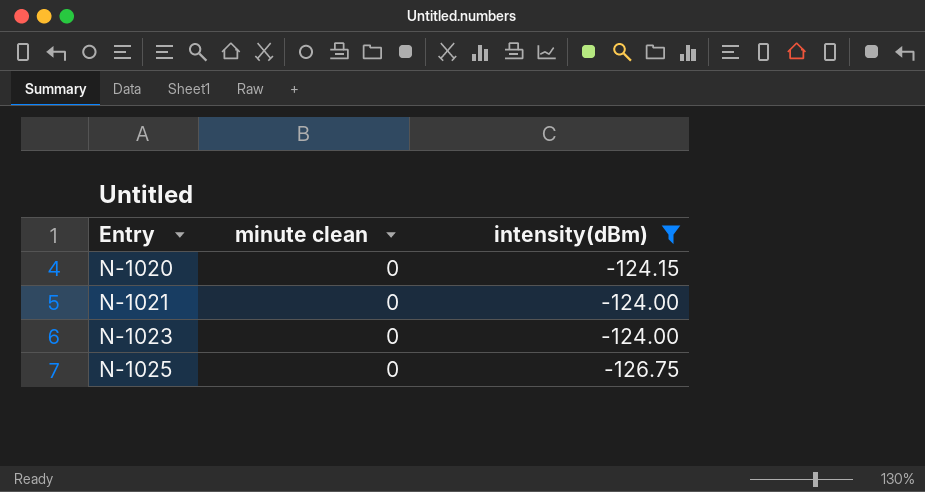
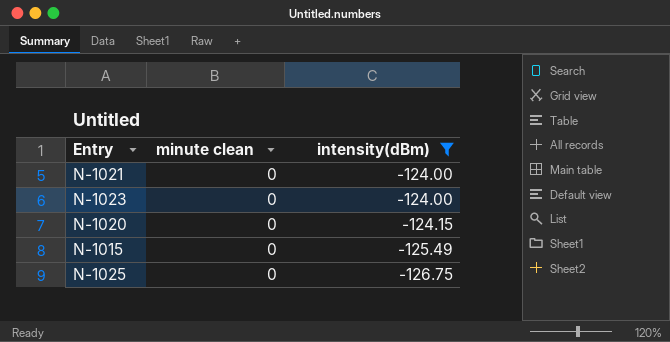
row order: Entry ascending -> intensity(dBm) descending
row N-1015: none -> 0 | -125.49

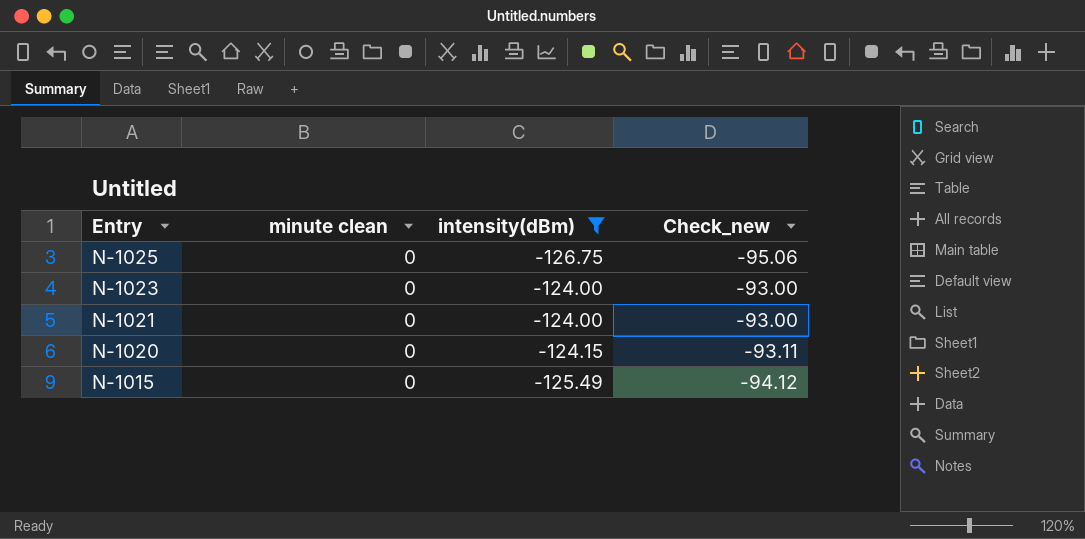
row order: intensity(dBm) descending -> Entry descending
column Check_new | formula: none -> [intensity(dBm)] * 0.75

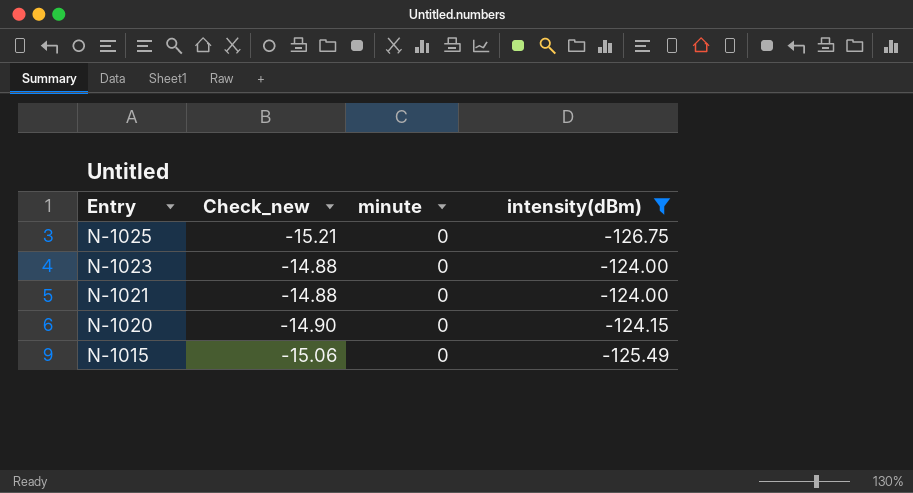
column Check_new | formula: [intensity(dBm)] * 0.75 -> [intensity(dBm)] * 0.12
column Check_new | position: 4 -> 2
column name: minute clean -> minute

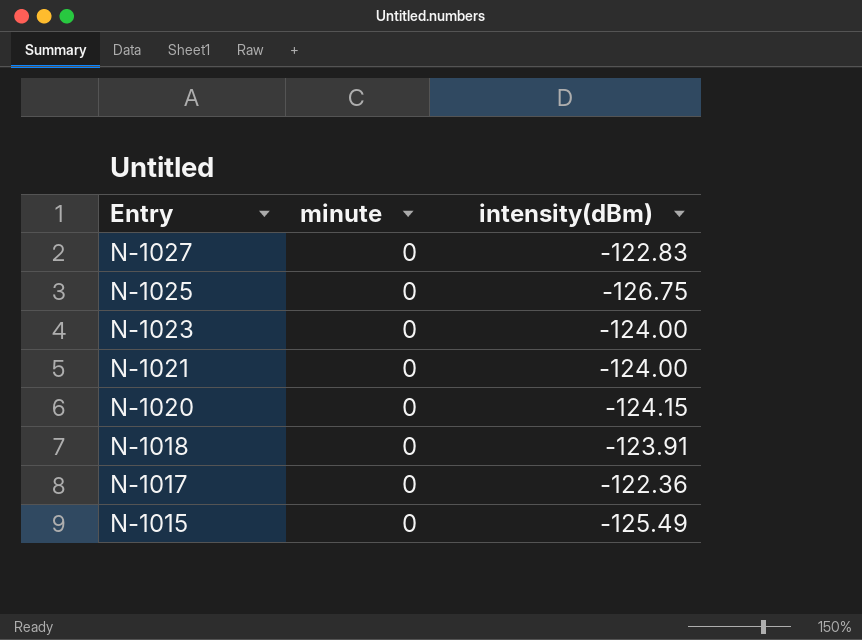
filter: intensity(dBm) <= -124.00 -> none
column Check_new | formula: [intensity(dBm)] * 0.12 -> none

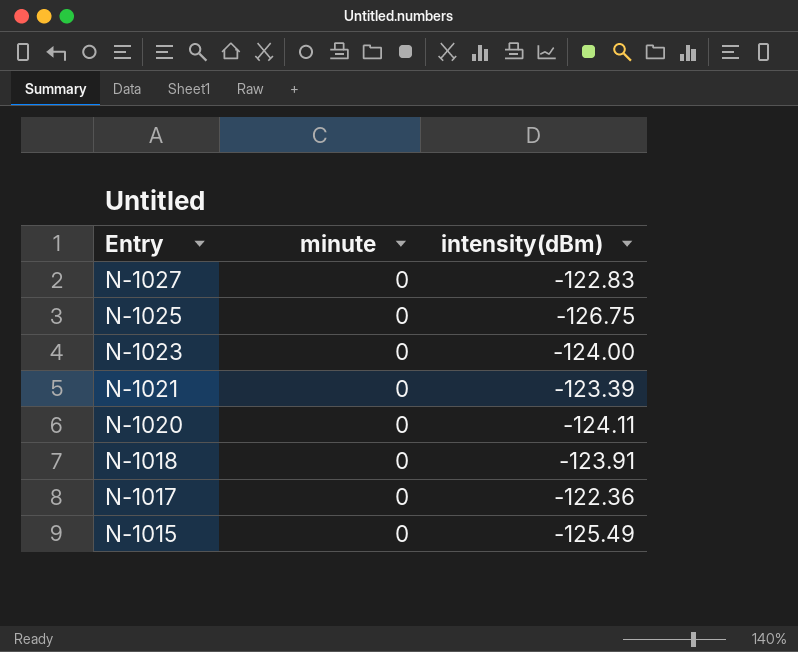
N-1021 | intensity(dBm): -124.00 -> -123.39
N-1020 | intensity(dBm): -124.15 -> -124.11

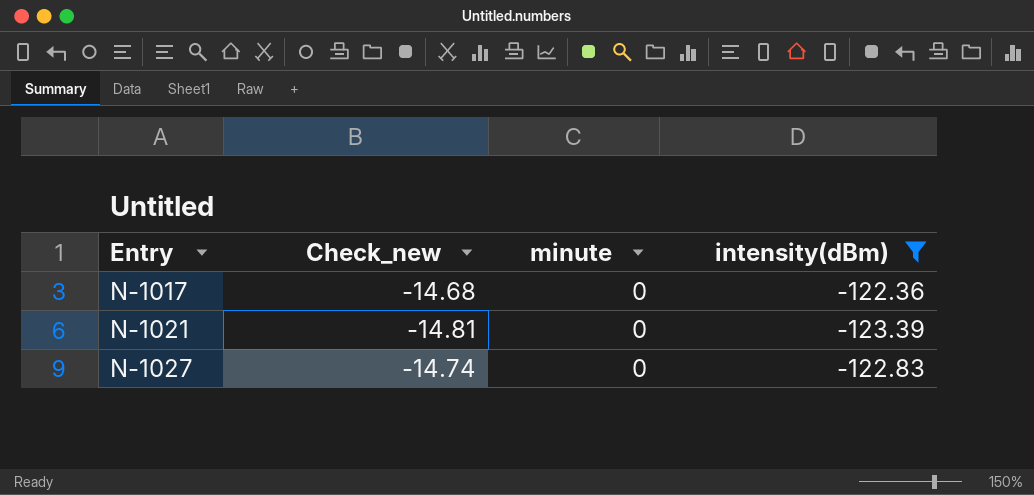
filter: none -> intensity(dBm) >= -123.39
row order: Entry descending -> Entry ascending
column Check_new | formula: none -> [intensity(dBm)] * 0.12

